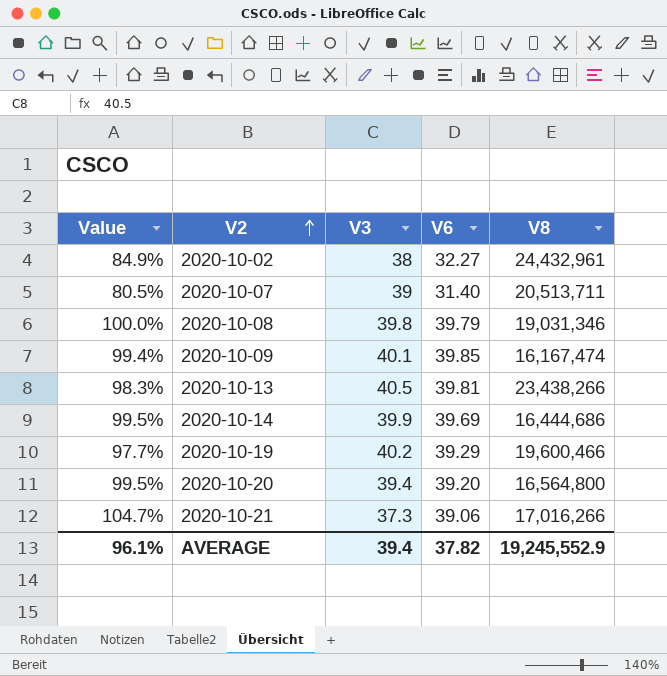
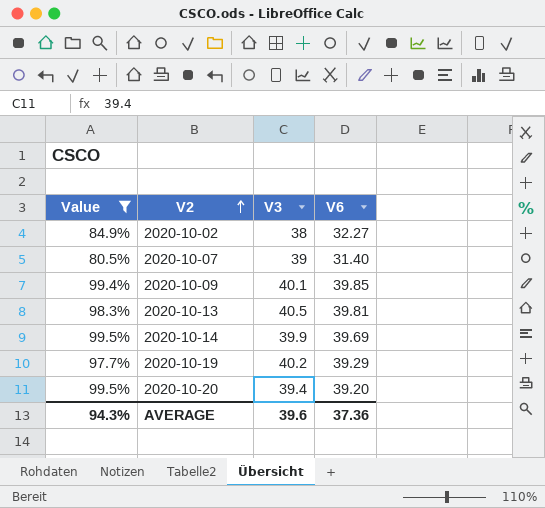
filter: none -> Value <= 99.5%
column V8 | position: 5 -> none
AVERAGE | Value: 96.1% -> 94.3%
AVERAGE | V3: 39.4 -> 39.6
AVERAGE | V6: 37.82 -> 37.36

